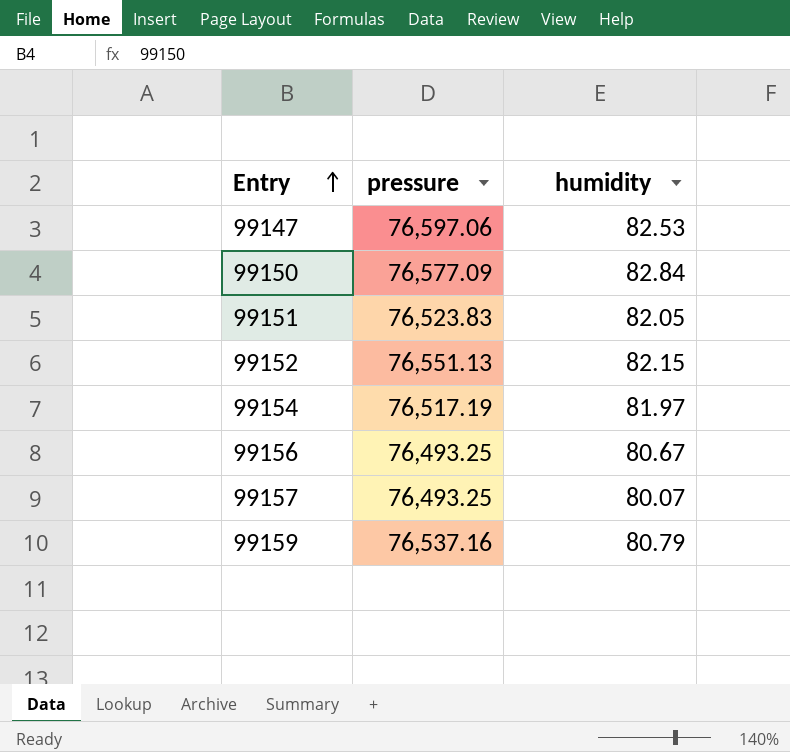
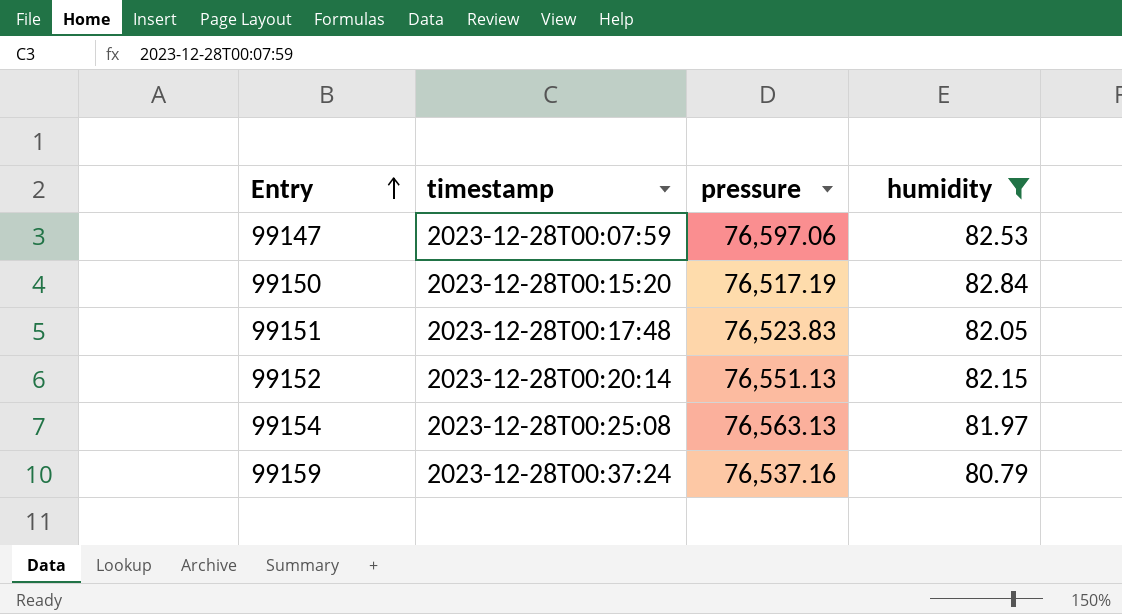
filter: none -> humidity >= 80.79
column timestamp | position: none -> 2
99150 | pressure: 76,577.09 -> 76,517.19
99154 | pressure: 76,517.19 -> 76,563.13

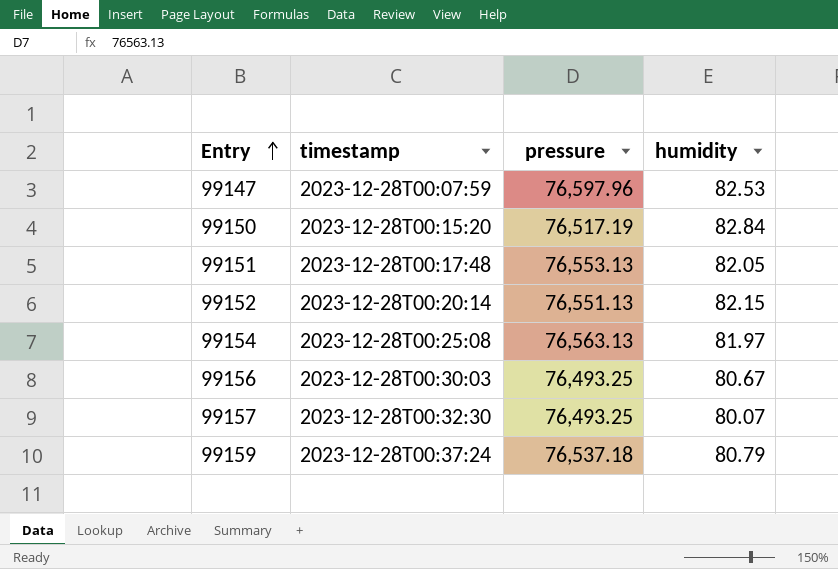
filter: humidity >= 80.79 -> none
99147 | pressure: 76,597.06 -> 76,597.96
99151 | pressure: 76,523.83 -> 76,553.13
99159 | pressure: 76,537.16 -> 76,537.18

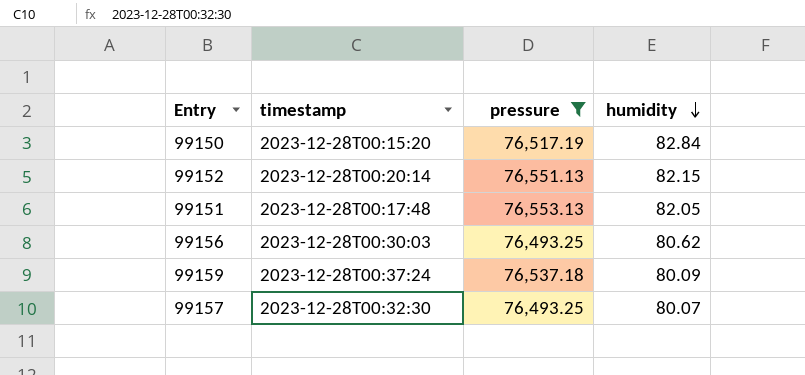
filter: none -> pressure <= 76,553.13
row order: Entry ascending -> humidity descending
99156 | humidity: 80.67 -> 80.62
99159 | humidity: 80.79 -> 80.09

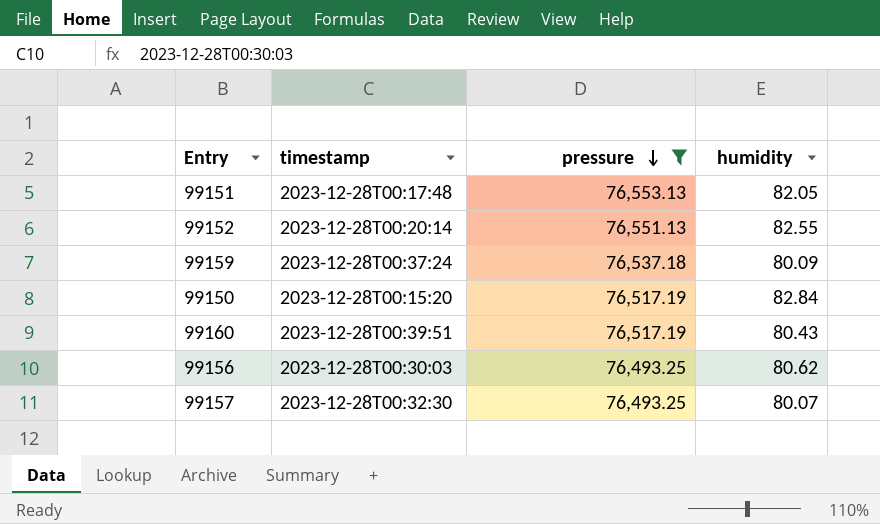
row order: humidity descending -> pressure descending
99152 | humidity: 82.15 -> 82.55
row 99160: none -> 2023-12-28T00:39:51 | 76,517.19 | 80.43

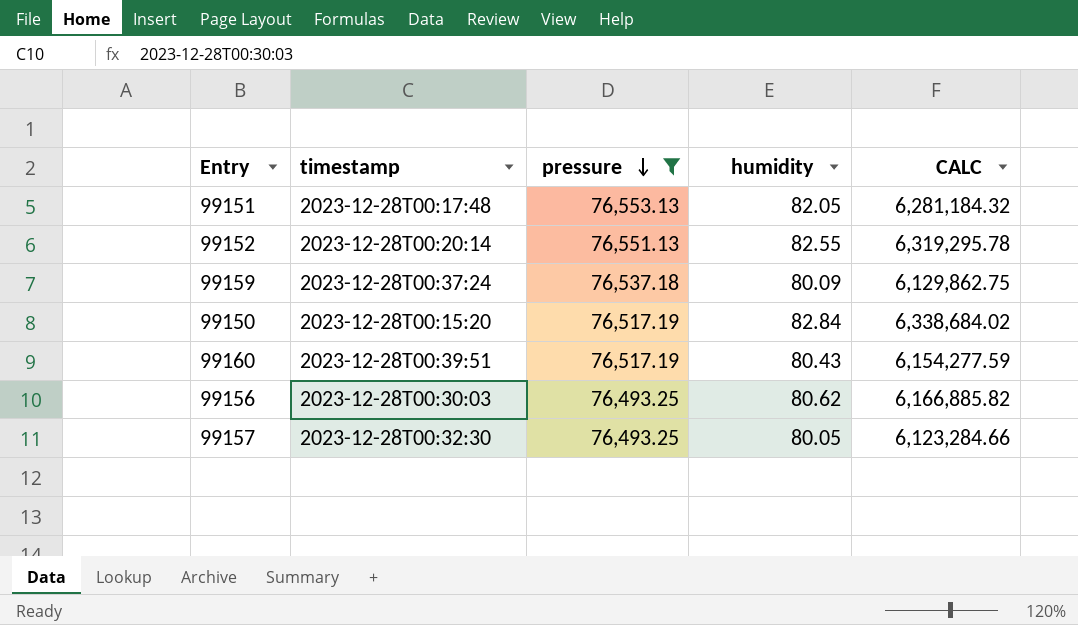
column CALC | formula: none -> [pressure] * [humidity]
99157 | humidity: 80.07 -> 80.05

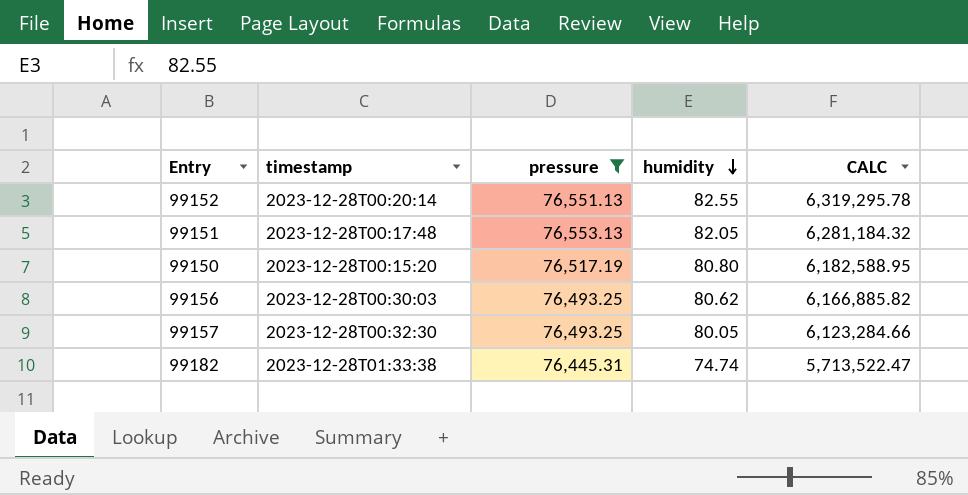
row order: pressure descending -> humidity descending
row 99159: 2023-12-28T00:37:24 | 76,537.18 | 80.09 | 6,129,862.75 -> none
row 99160: 2023-12-28T00:39:51 | 76,517.19 | 80.43 | 6,154,277.59 -> none
99150 | humidity: 82.84 -> 80.80
99150 | CALC: 6,338,684.02 -> 6,182,588.95
row 99182: none -> 2023-12-28T01:33:38 | 76,445.31 | 74.74 | 5,713,522.47

